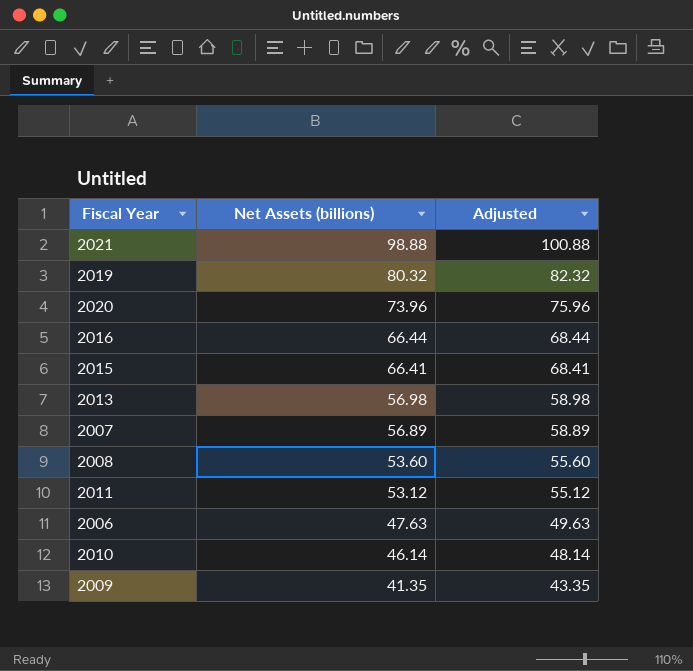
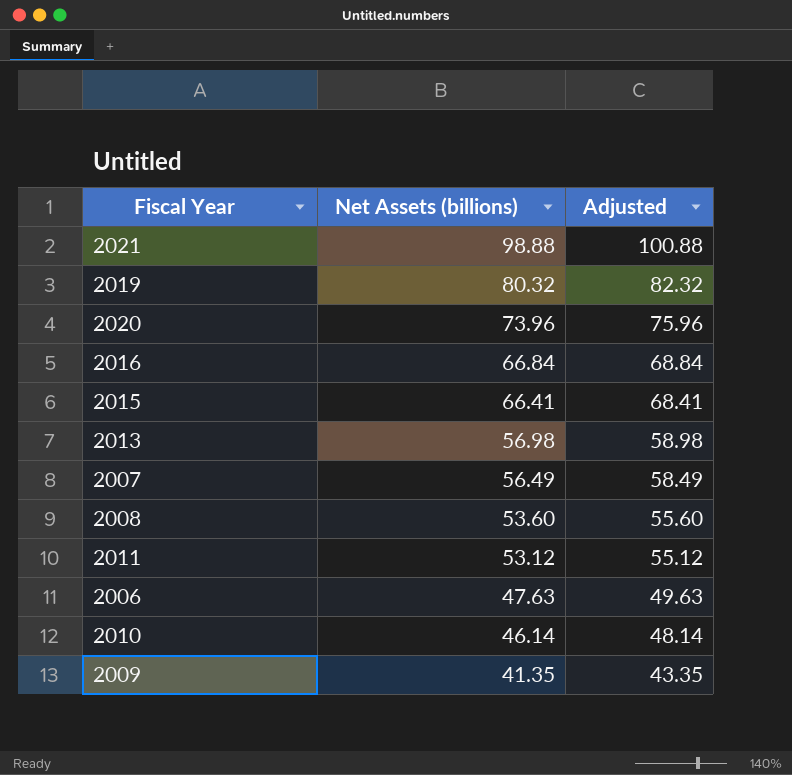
2016 | Net Assets (billions): 66.44 -> 66.84
2016 | Adjusted: 68.44 -> 68.84
2007 | Net Assets (billions): 56.89 -> 56.49
2007 | Adjusted: 58.89 -> 58.49

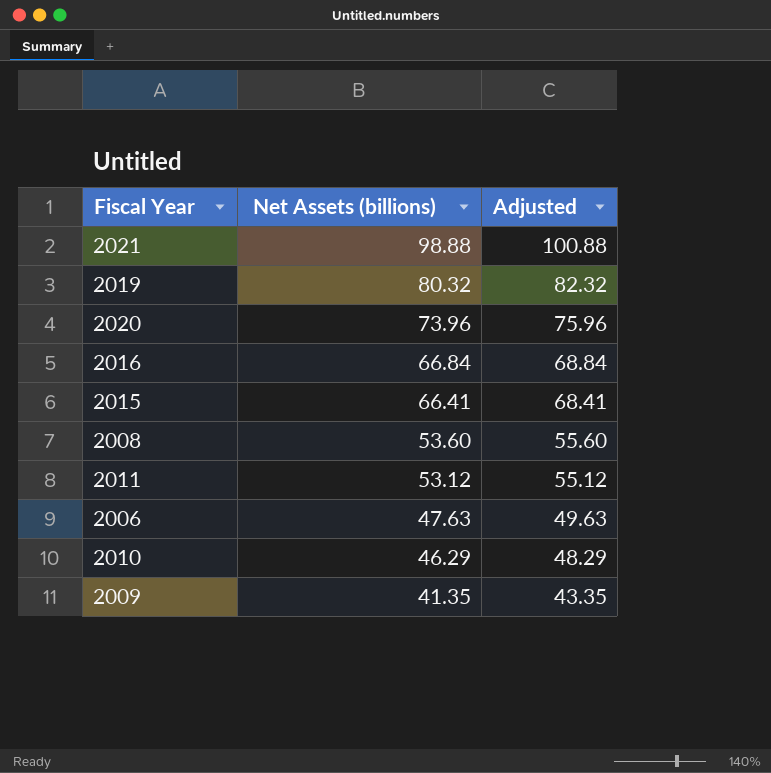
row 2013: 56.98 | 58.98 -> none
row 2007: 56.49 | 58.49 -> none
2010 | Net Assets (billions): 46.14 -> 46.29
2010 | Adjusted: 48.14 -> 48.29

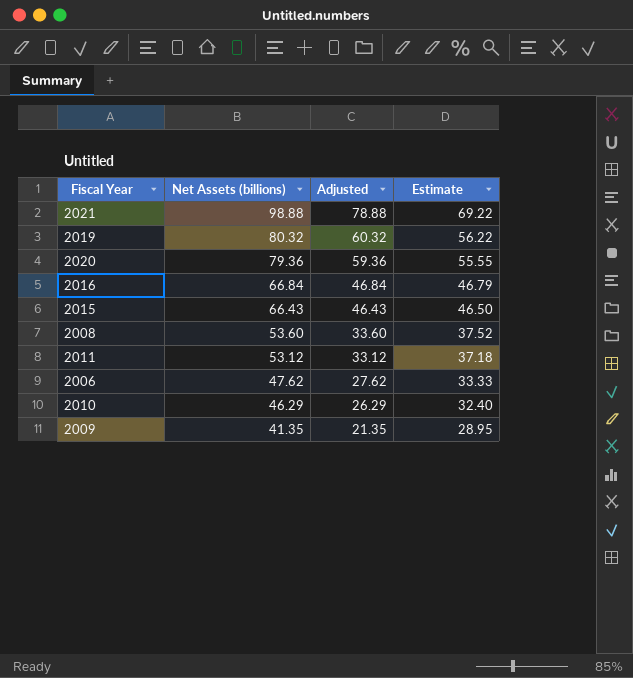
column Adjusted | formula: [Net Assets (billions)] + 2 -> [Net Assets (billions)] - 20
column Estimate | formula: none -> [Net Assets (billions)] * 0.7
2020 | Net Assets (billions): 73.96 -> 79.36
2015 | Net Assets (billions): 66.41 -> 66.43
2006 | Net Assets (billions): 47.63 -> 47.62

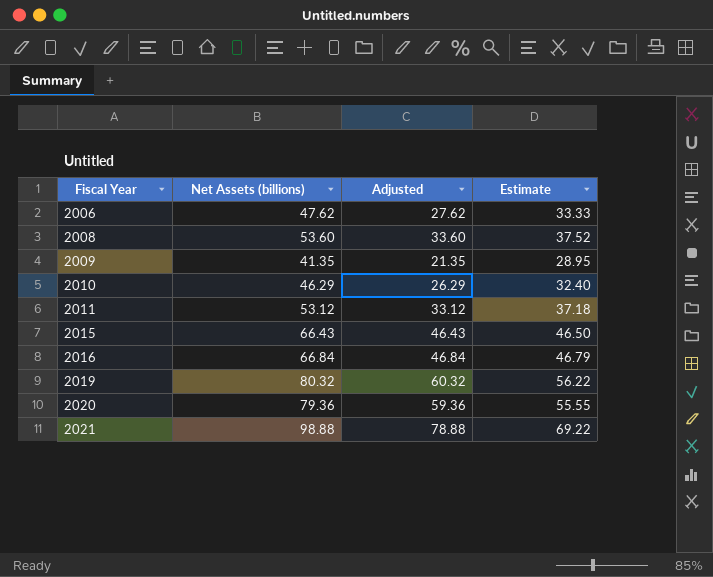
row order: Net Assets (billions) descending -> Fiscal Year ascending

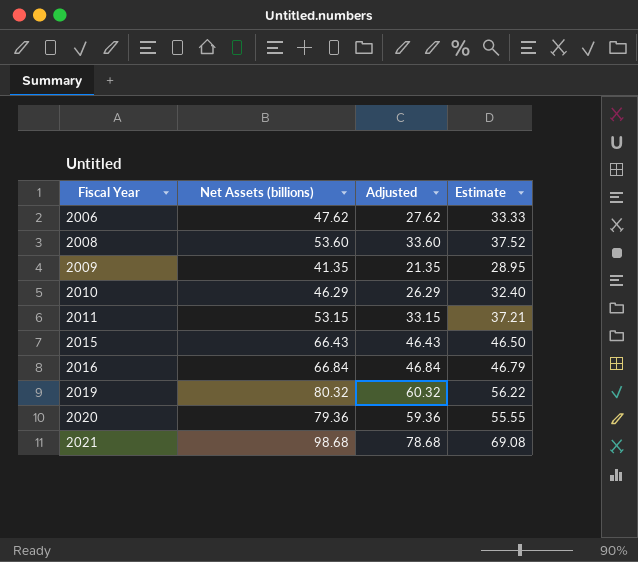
2011 | Net Assets (billions): 53.12 -> 53.15
2011 | Adjusted: 33.12 -> 33.15
2011 | Estimate: 37.18 -> 37.21
2021 | Net Assets (billions): 98.88 -> 98.68
2021 | Adjusted: 78.88 -> 78.68
2021 | Estimate: 69.22 -> 69.08

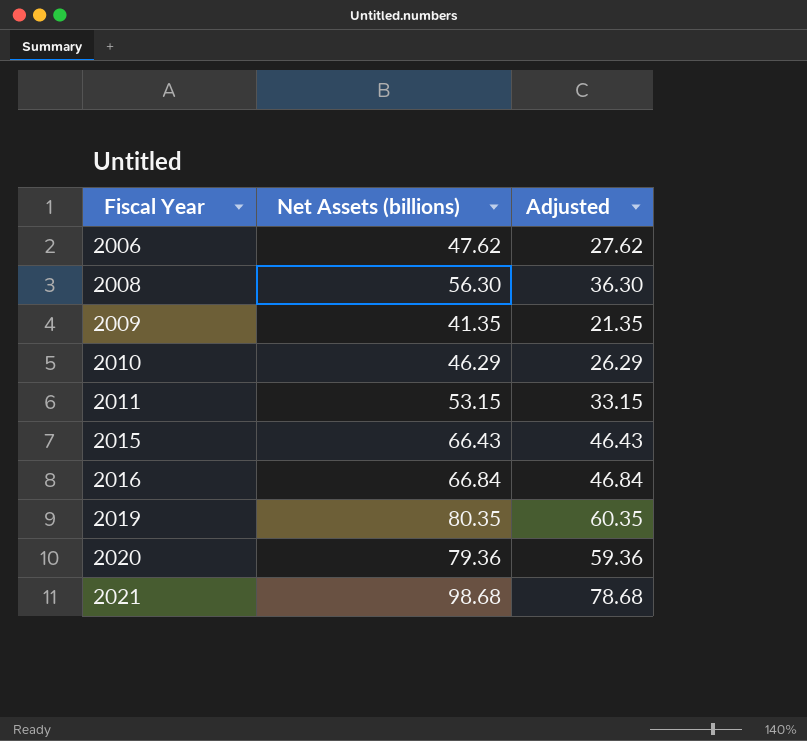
column Estimate | formula: [Net Assets (billions)] * 0.7 -> none
2008 | Net Assets (billions): 53.60 -> 56.30
2008 | Adjusted: 33.60 -> 36.30
2019 | Net Assets (billions): 80.32 -> 80.35
2019 | Adjusted: 60.32 -> 60.35

